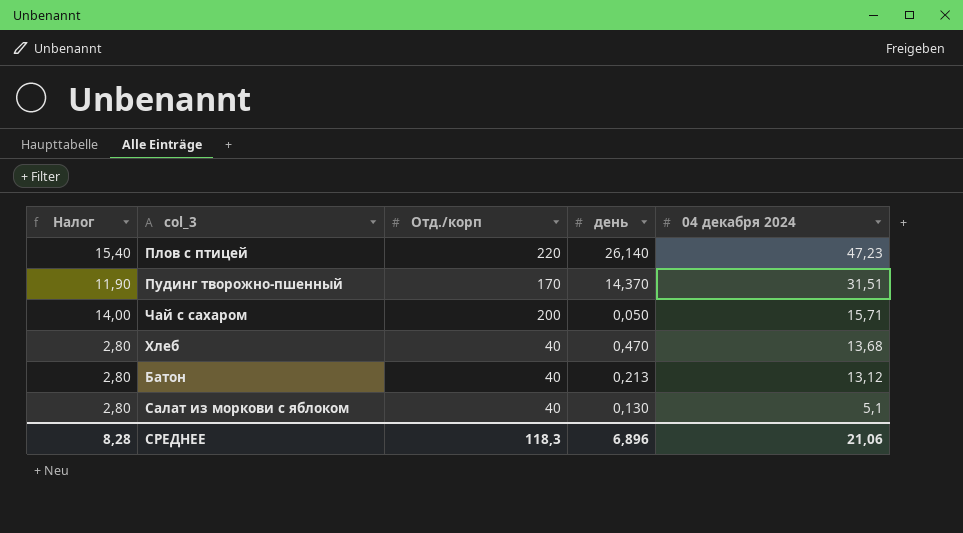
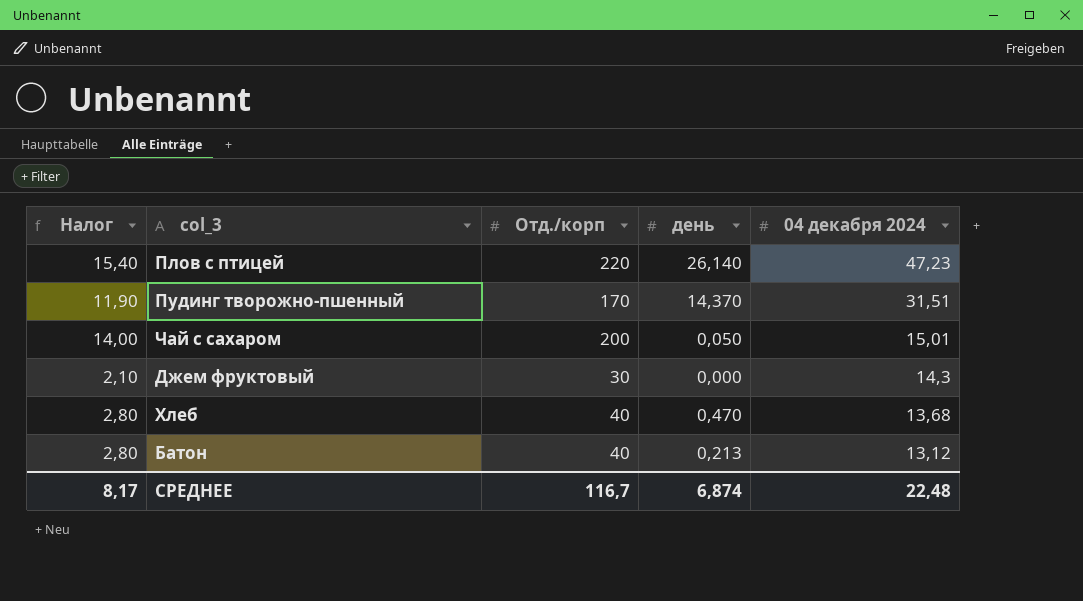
row Салат из моркови с яблоком: 2,80 | 40 | 0,130 | 5,1 -> none
Чай с сахаром | 04 декабря 2024: 15,71 -> 15,01
row Джем фруктовый: none -> 2,10 | 30 | 0,000 | 14,3
СРЕДНЕЕ | Налог: 8,28 -> 8,17
СРЕДНЕЕ | Отд./корп: 118,3 -> 116,7
СРЕДНЕЕ | день: 6,896 -> 6,874
СРЕДНЕЕ | 04 декабря 2024: 21,06 -> 22,48

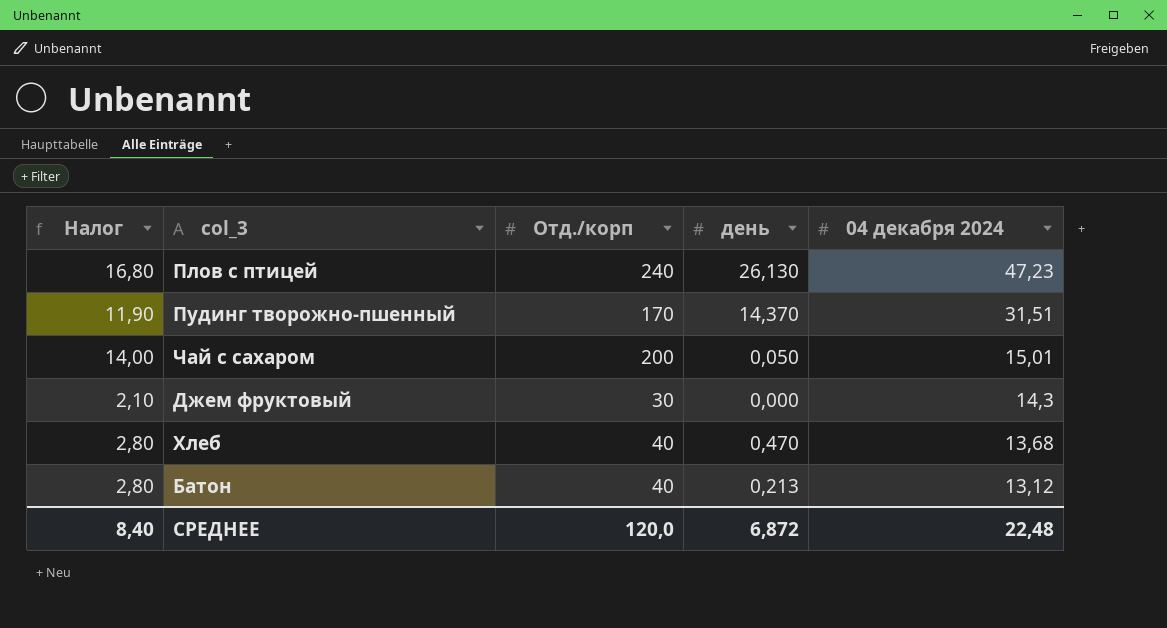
Плов с птицей | Налог: 15,40 -> 16,80
Плов с птицей | Отд./корп: 220 -> 240
Плов с птицей | день: 26,140 -> 26,130
СРЕДНЕЕ | Налог: 8,17 -> 8,40
СРЕДНЕЕ | Отд./корп: 116,7 -> 120,0
СРЕДНЕЕ | день: 6,874 -> 6,872

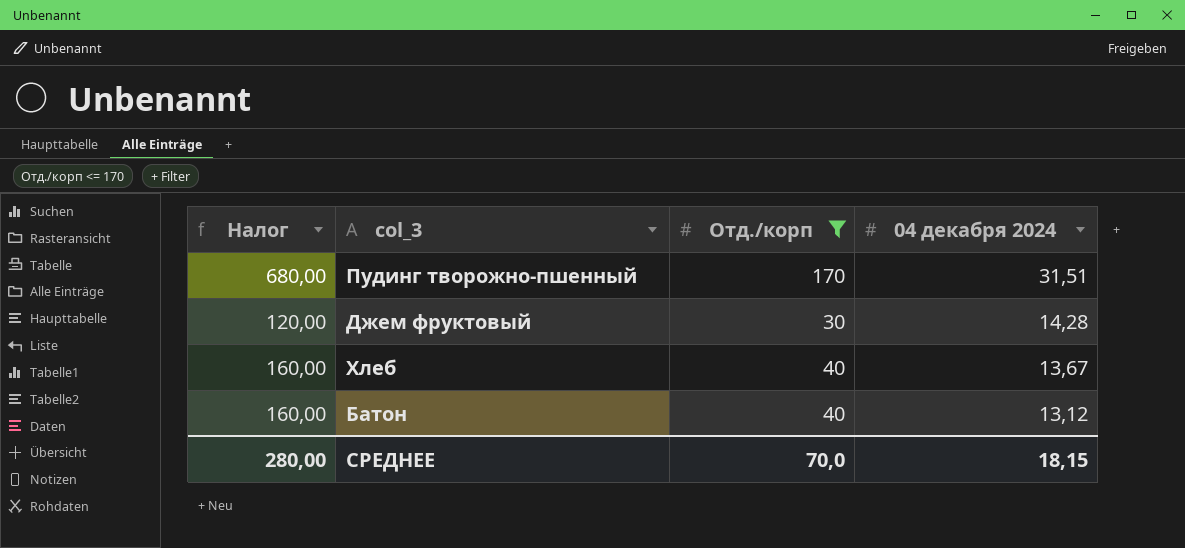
filter: none -> Отд./корп <= 170
column день | position: 4 -> none
column Налог | formula: [Отд./корп] * 0,07 -> [Отд./корп] * 4
Джем фруктовый | 04 декабря 2024: 14,3 -> 14,28
Хлеб | 04 декабря 2024: 13,68 -> 13,67
СРЕДНЕЕ | Налог: 8,40 -> 280,00
СРЕДНЕЕ | Отд./корп: 120,0 -> 70,0
СРЕДНЕЕ | 04 декабря 2024: 22,48 -> 18,15

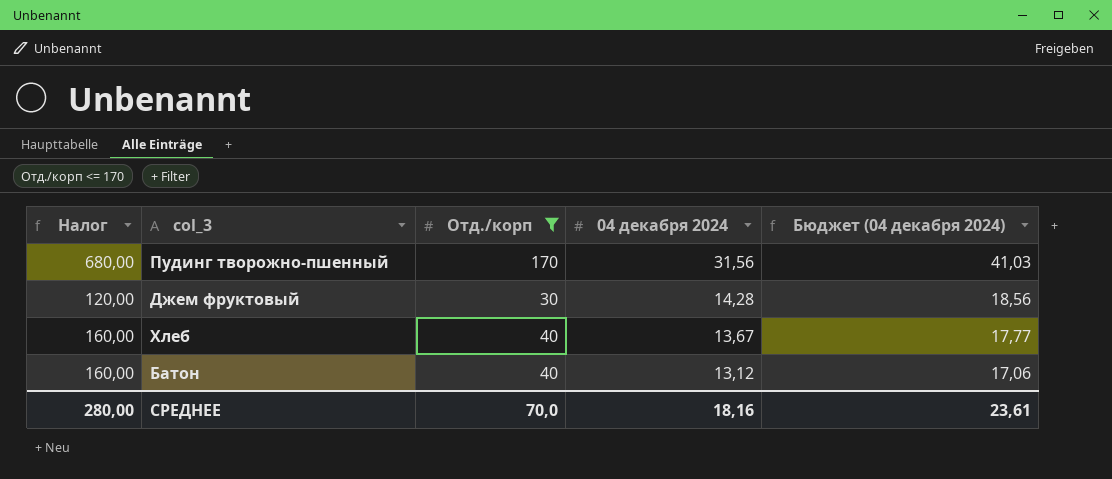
column Бюджет (04 декабря 2024) | formula: none -> [04 декабря 2024] * 1,3
Пудинг творожно-пшенный | 04 декабря 2024: 31,51 -> 31,56
СРЕДНЕЕ | 04 декабря 2024: 18,15 -> 18,16

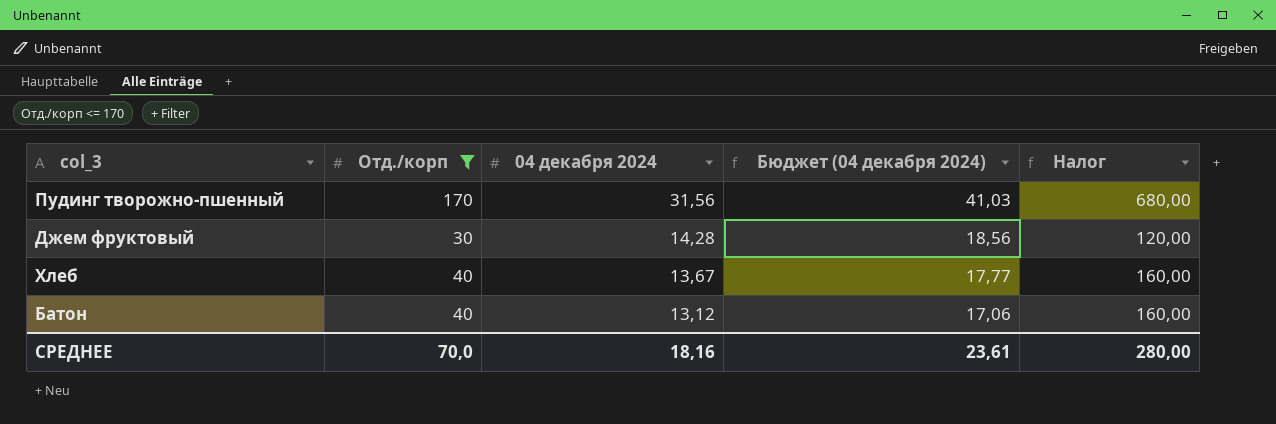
column Налог | position: 1 -> 5

